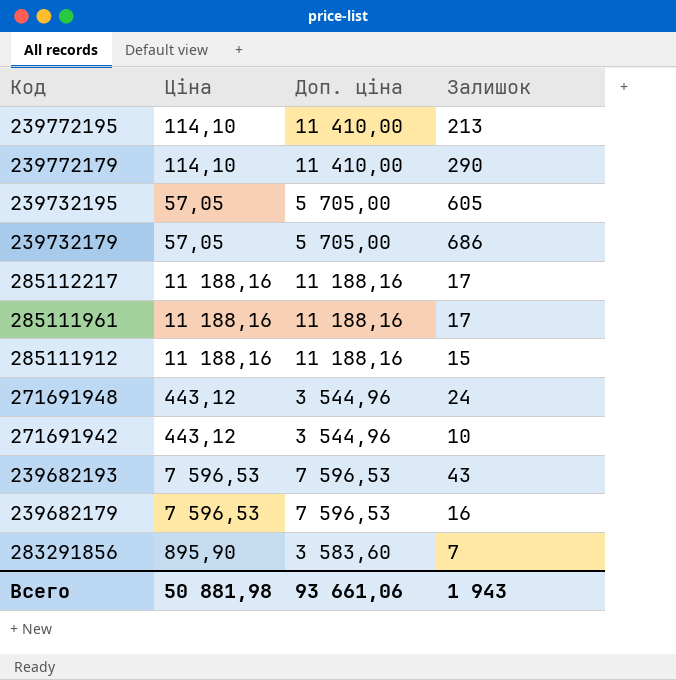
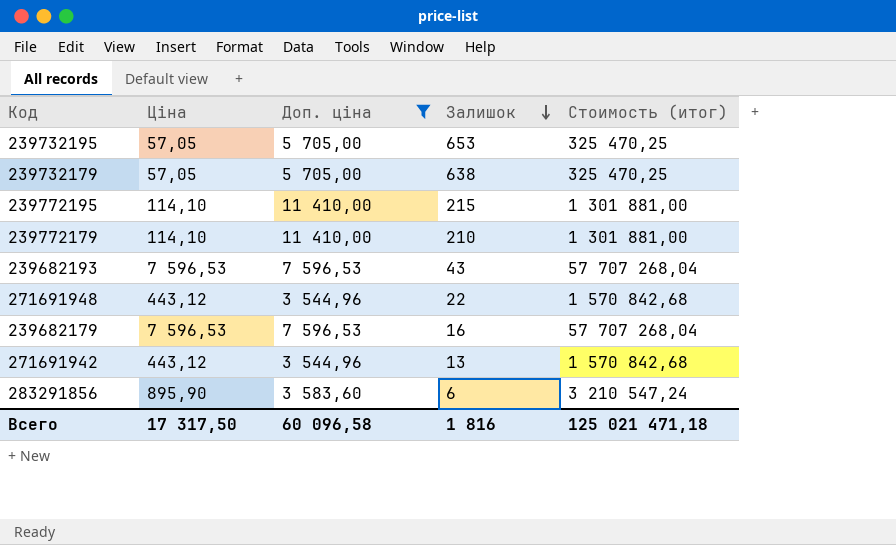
filter: none -> Доп. ціна != 11 188,16
row order: none -> Залишок descending
column Стоимость (итог) | formula: none -> [Ціна] * [Доп. ціна]
239732195 | Залишок: 605 -> 653
239732179 | Залишок: 686 -> 638
239772195 | Залишок: 213 -> 215
239772179 | Залишок: 290 -> 210
271691948 | Залишок: 24 -> 22
271691942 | Залишок: 10 -> 13
283291856 | Залишок: 7 -> 6
Всего | Ціна: 50 881,98 -> 17 317,50
Всего | Доп. ціна: 93 661,06 -> 60 096,58
Всего | Залишок: 1 943 -> 1 816

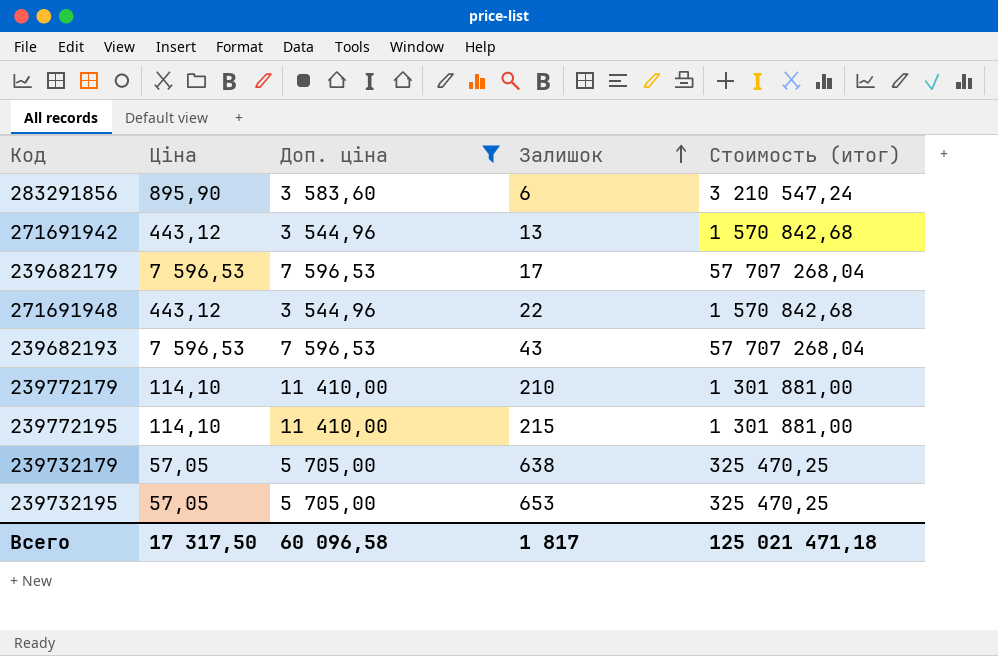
row order: Залишок descending -> Залишок ascending
239682179 | Залишок: 16 -> 17
Всего | Залишок: 1 816 -> 1 817

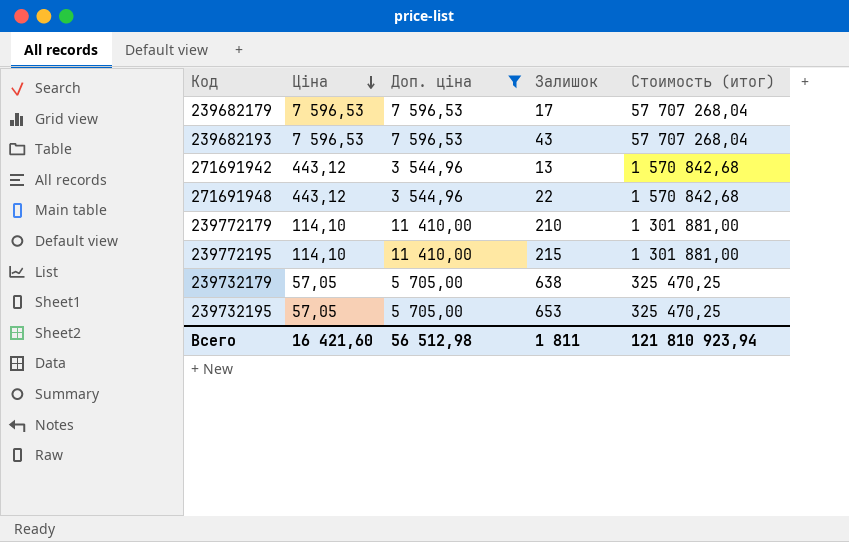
row order: Залишок ascending -> Ціна descending
row 283291856: 895,90 | 3 583,60 | 6 | 3 210 547,24 -> none
Всего | Ціна: 17 317,50 -> 16 421,60
Всего | Доп. ціна: 60 096,58 -> 56 512,98
Всего | Залишок: 1 817 -> 1 811
Всего | Стоимость (итог): 125 021 471,18 -> 121 810 923,94

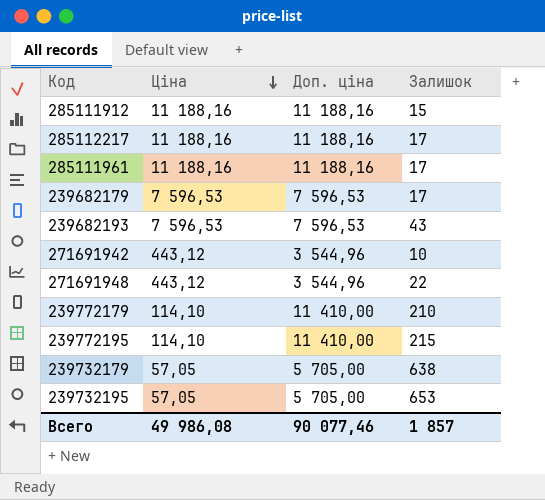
filter: Доп. ціна != 11 188,16 -> none
column Стоимость (итог) | formula: [Ціна] * [Доп. ціна] -> none
271691942 | Залишок: 13 -> 10
Всего | Ціна: 16 421,60 -> 49 986,08
Всего | Доп. ціна: 56 512,98 -> 90 077,46
Всего | Залишок: 1 811 -> 1 857

